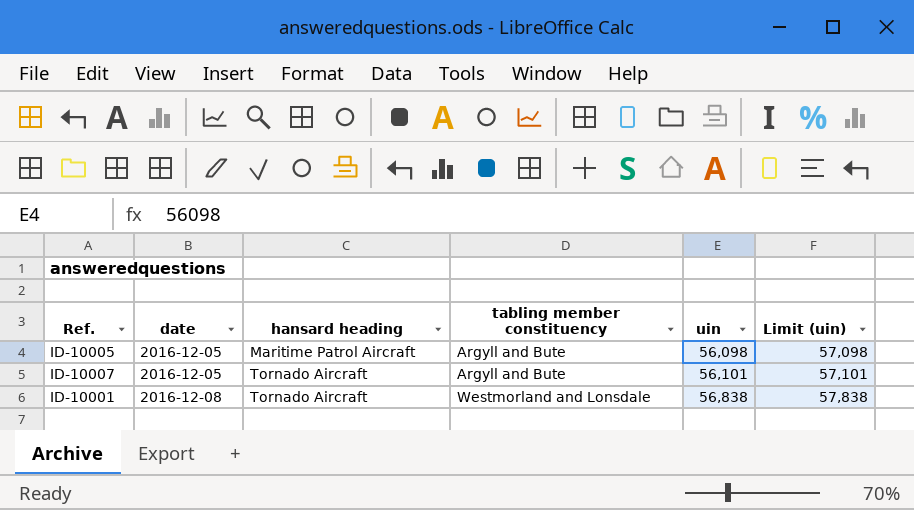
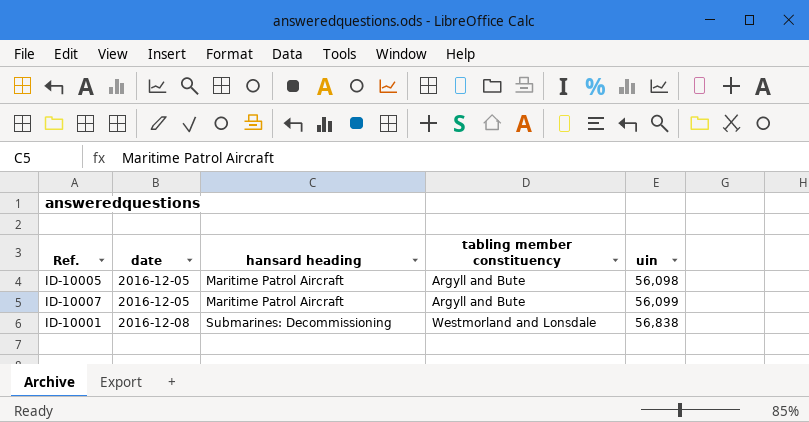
column Limit (uin) | formula: [uin] + 1000 -> none
ID-10007 | hansard heading: Tornado Aircraft -> Maritime Patrol Aircraft
ID-10007 | uin: 56,101 -> 56,099
ID-10001 | hansard heading: Tornado Aircraft -> Submarines: Decommissioning

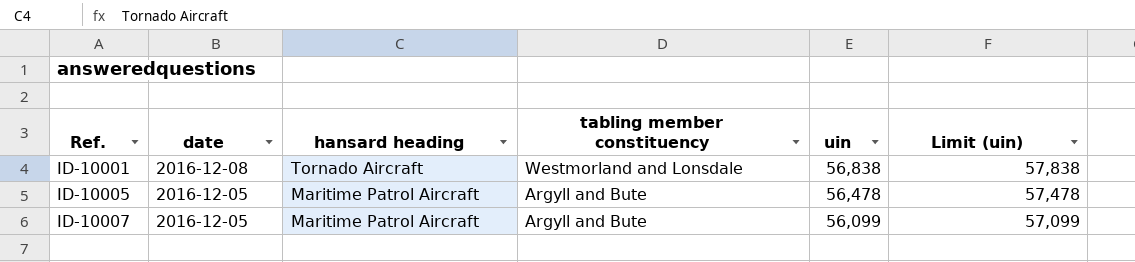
row order: date ascending -> Ref. ascending
column Limit (uin) | formula: none -> [uin] + 1000
ID-10001 | hansard heading: Submarines: Decommissioning -> Tornado Aircraft
ID-10005 | uin: 56,098 -> 56,478

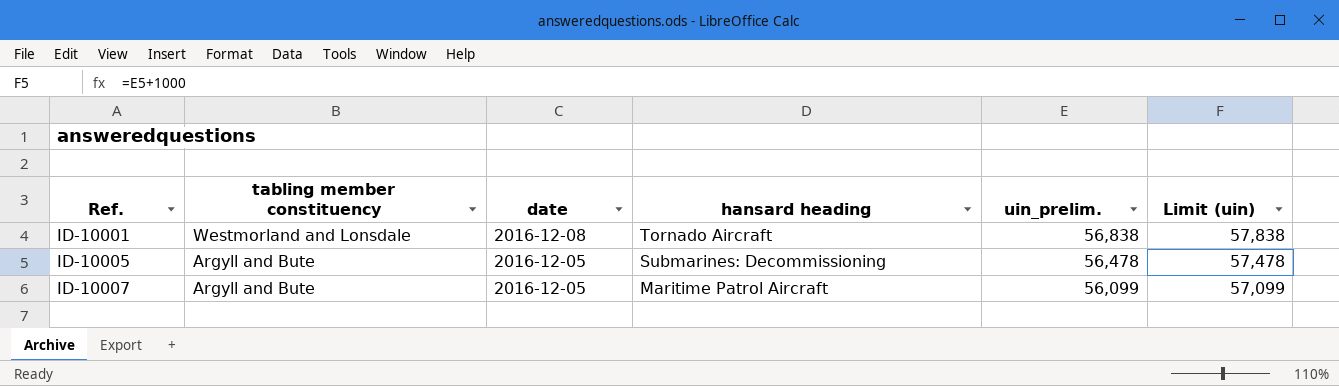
column tabling member constituency | position: 4 -> 2
column name: uin -> uin_prelim.
ID-10005 | hansard heading: Maritime Patrol Aircraft -> Submarines: Decommissioning

